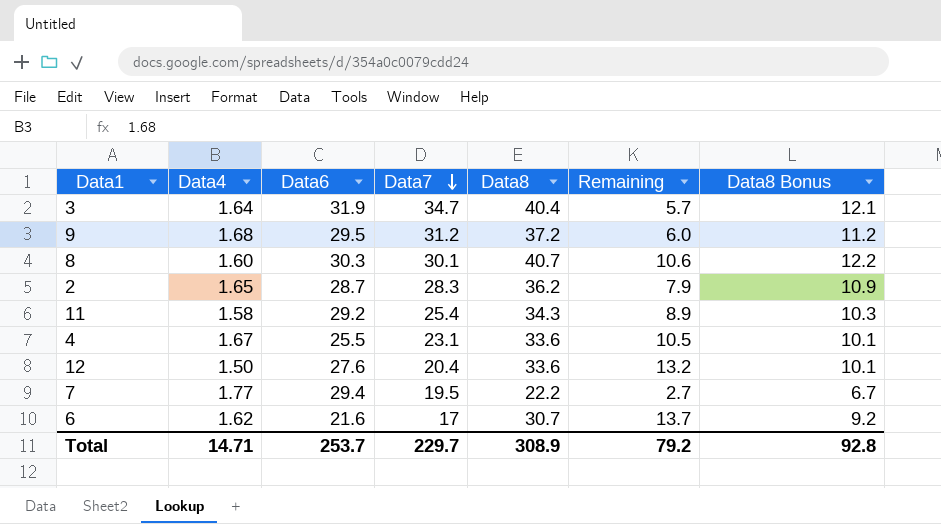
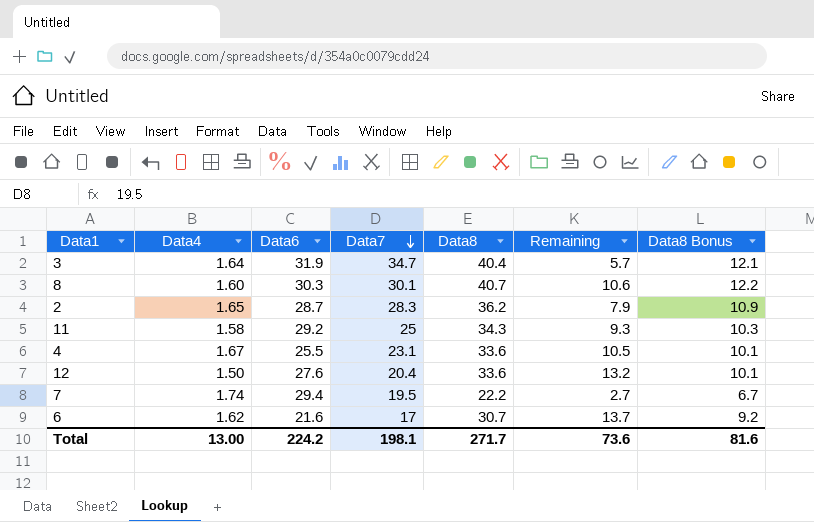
row 9: 1.68 | 29.5 | 31.2 | 37.2 | 6.0 | 11.2 -> none
11 | Data7: 25.4 -> 25
11 | Remaining: 8.9 -> 9.3
7 | Data4: 1.77 -> 1.74
Total | Data4: 14.71 -> 13.00
Total | Data6: 253.7 -> 224.2
Total | Data7: 229.7 -> 198.1
Total | Data8: 308.9 -> 271.7
Total | Remaining: 79.2 -> 73.6
Total | Data8 Bonus: 92.8 -> 81.6

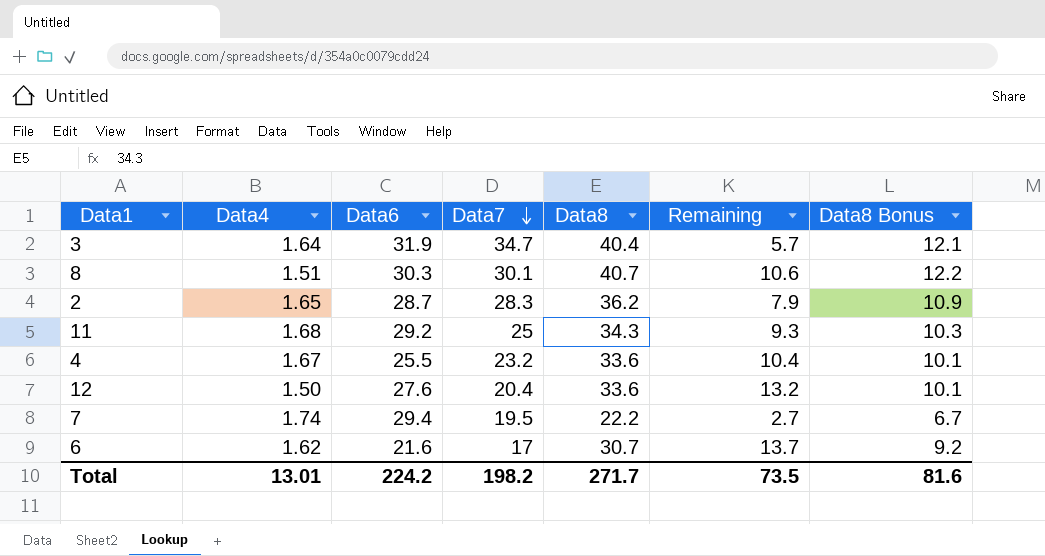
8 | Data4: 1.60 -> 1.51
11 | Data4: 1.58 -> 1.68
4 | Data7: 23.1 -> 23.2
4 | Remaining: 10.5 -> 10.4
Total | Data4: 13.00 -> 13.01
Total | Data7: 198.1 -> 198.2
Total | Remaining: 73.6 -> 73.5

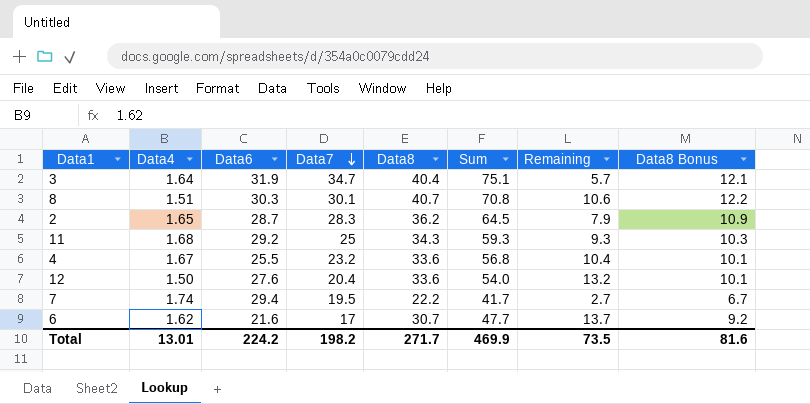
column Sum | formula: none -> [Data7] + [Data8]

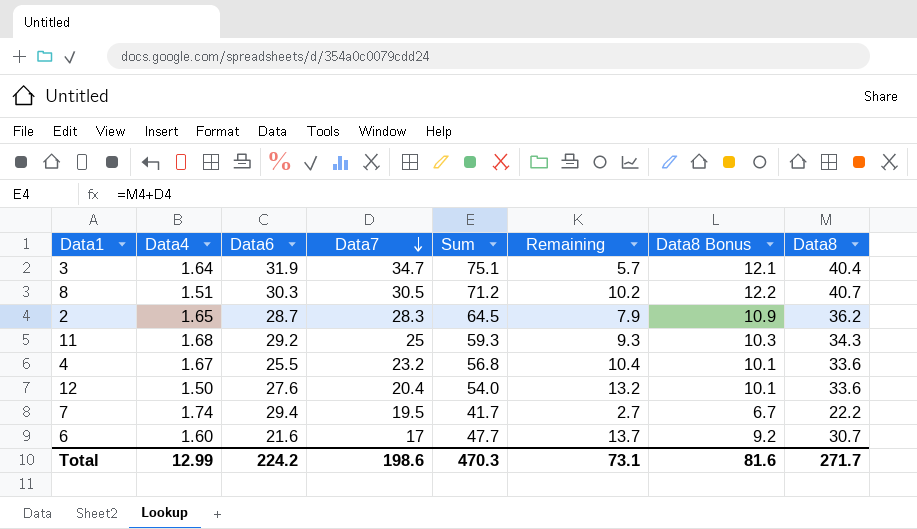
column Data8 | position: 5 -> 8
8 | Data7: 30.1 -> 30.5
8 | Sum: 70.8 -> 71.2
8 | Remaining: 10.6 -> 10.2
6 | Data4: 1.62 -> 1.60
Total | Data4: 13.01 -> 12.99
Total | Data7: 198.2 -> 198.6
Total | Sum: 469.9 -> 470.3
Total | Remaining: 73.5 -> 73.1

